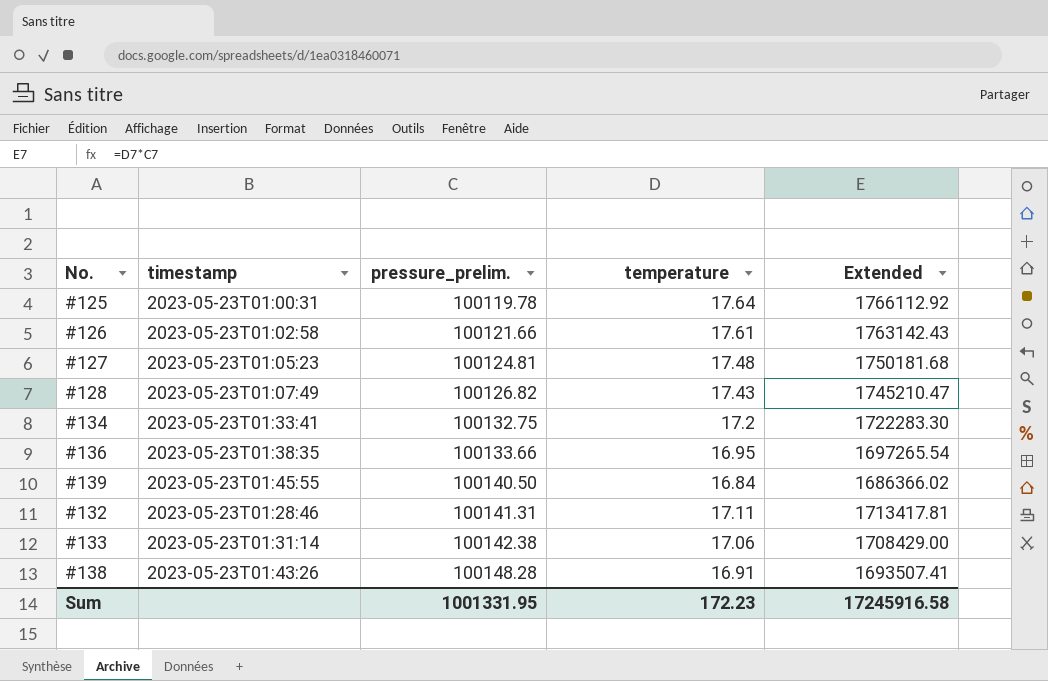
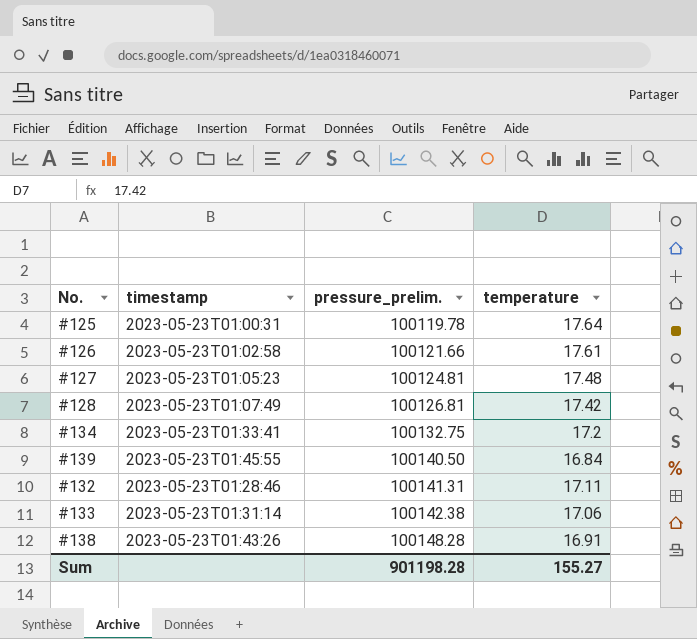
column Extended | formula: [pressure_prelim.] * [temperature] -> none
row #136: 2023-05-23T01:38:35 | 100133.66 | 16.95 | 1697265.54 -> none
#128 | pressure_prelim.: 100126.82 -> 100126.81
#128 | temperature: 17.43 -> 17.42
Sum | pressure_prelim.: 1001331.95 -> 901198.28
Sum | temperature: 172.23 -> 155.27

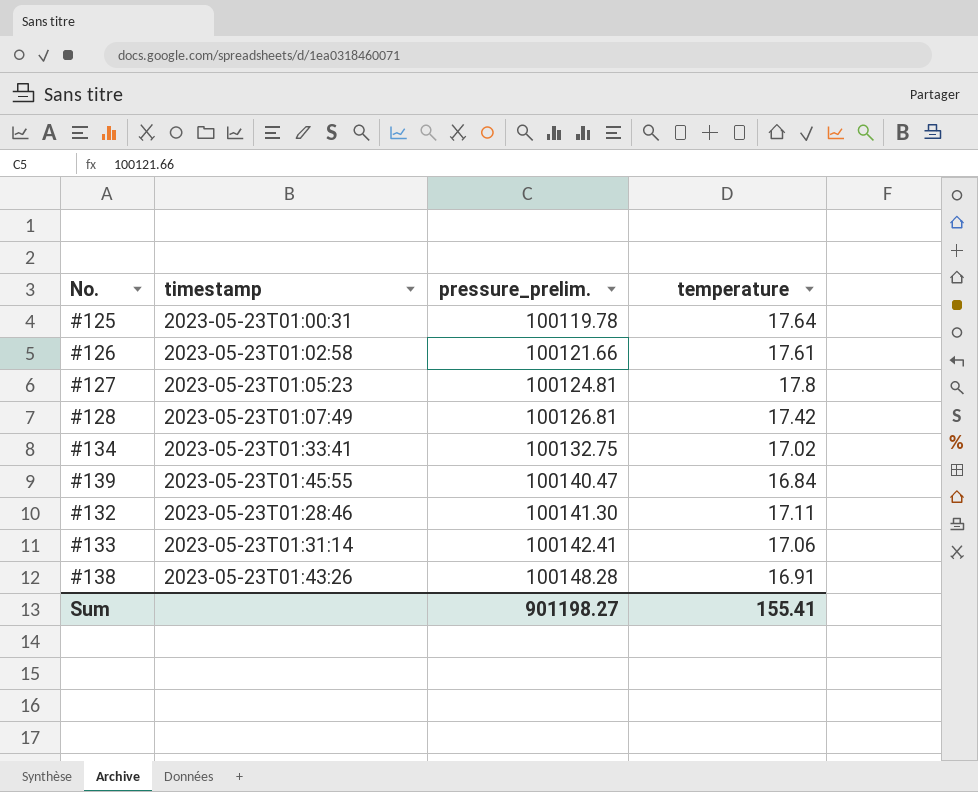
#127 | temperature: 17.48 -> 17.8
#134 | temperature: 17.2 -> 17.02
#139 | pressure_prelim.: 100140.50 -> 100140.47
#132 | pressure_prelim.: 100141.31 -> 100141.30
#133 | pressure_prelim.: 100142.38 -> 100142.41
Sum | pressure_prelim.: 901198.28 -> 901198.27
Sum | temperature: 155.27 -> 155.41

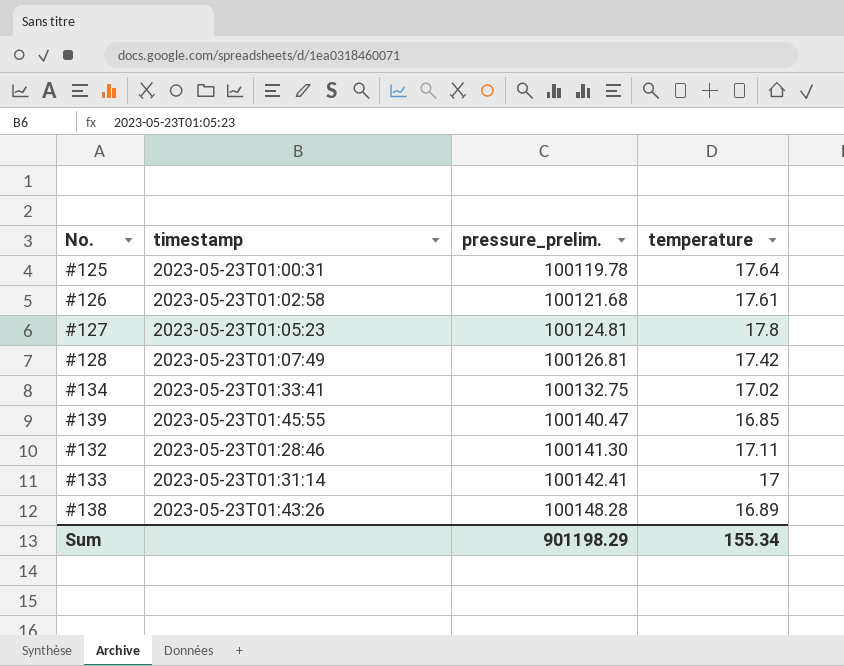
#126 | pressure_prelim.: 100121.66 -> 100121.68
#139 | temperature: 16.84 -> 16.85
#133 | temperature: 17.06 -> 17
#138 | temperature: 16.91 -> 16.89
Sum | pressure_prelim.: 901198.27 -> 901198.29
Sum | temperature: 155.41 -> 155.34

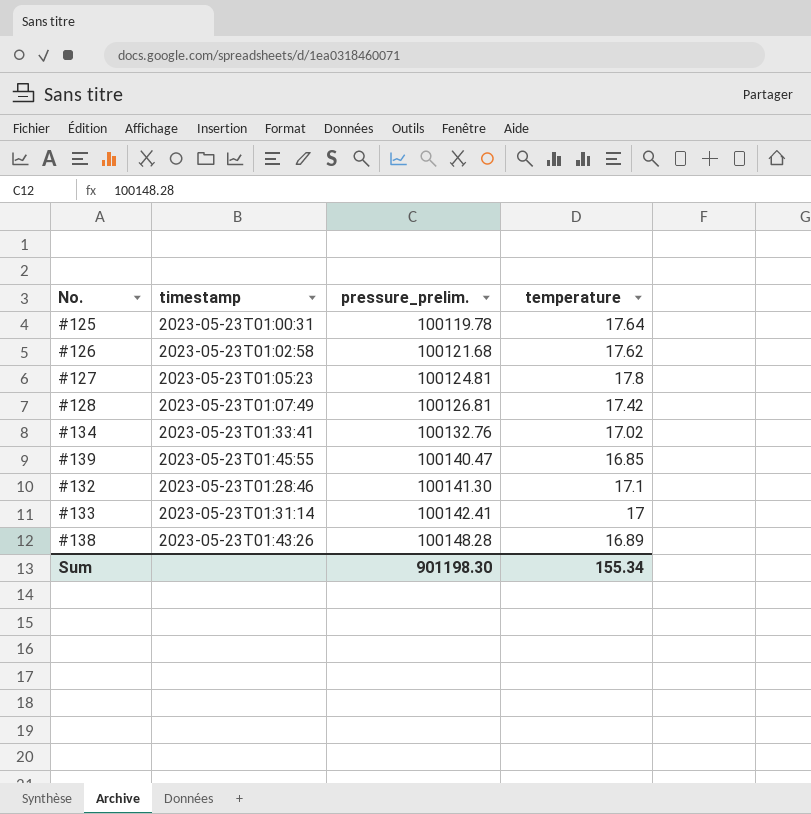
#126 | temperature: 17.61 -> 17.62
#134 | pressure_prelim.: 100132.75 -> 100132.76
#132 | temperature: 17.11 -> 17.1
Sum | pressure_prelim.: 901198.29 -> 901198.30

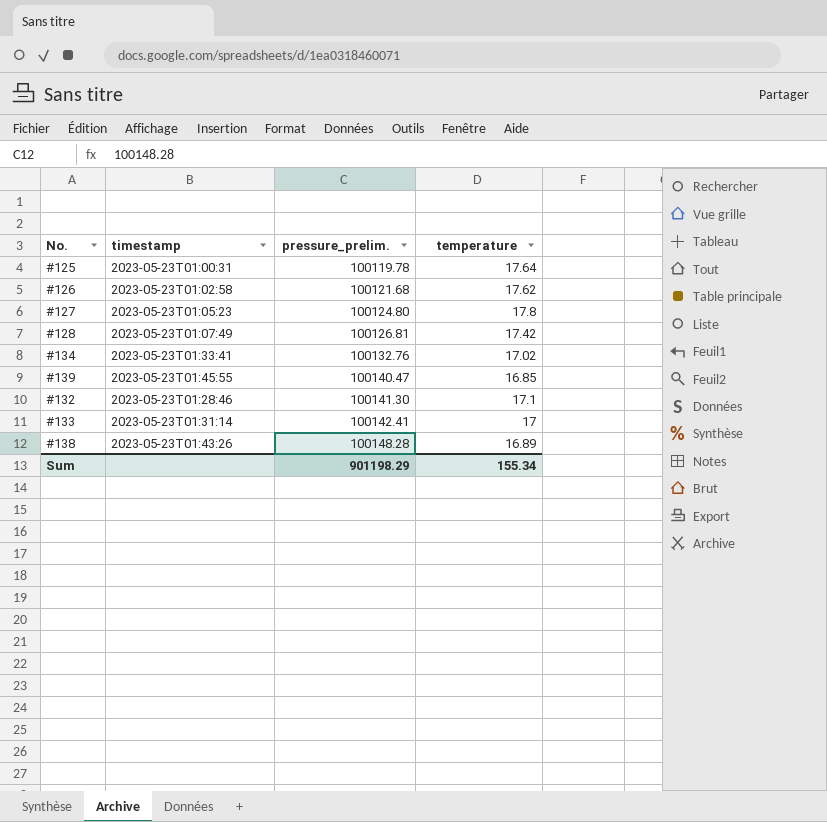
#127 | pressure_prelim.: 100124.81 -> 100124.80
Sum | pressure_prelim.: 901198.30 -> 901198.29

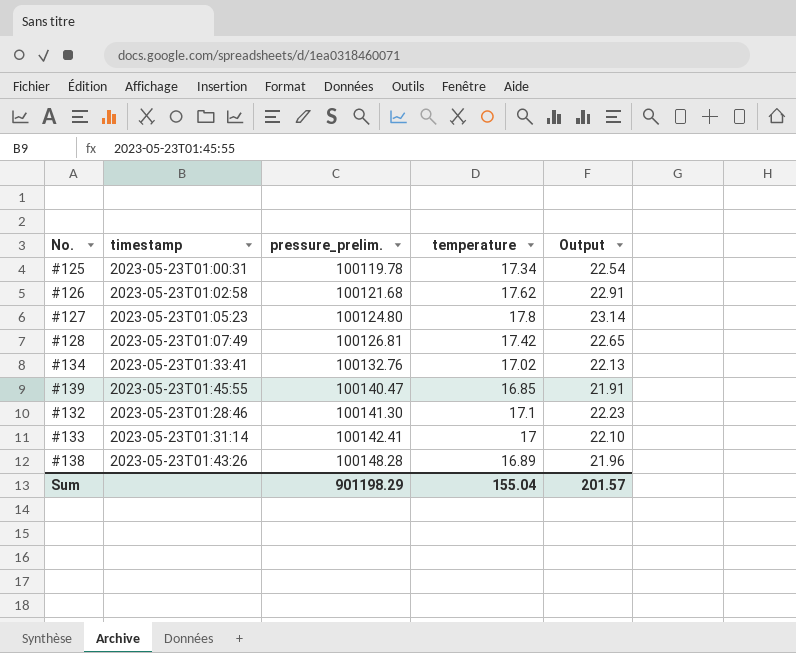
column Output | formula: none -> [temperature] * 1.3
#125 | temperature: 17.64 -> 17.34
Sum | temperature: 155.34 -> 155.04

